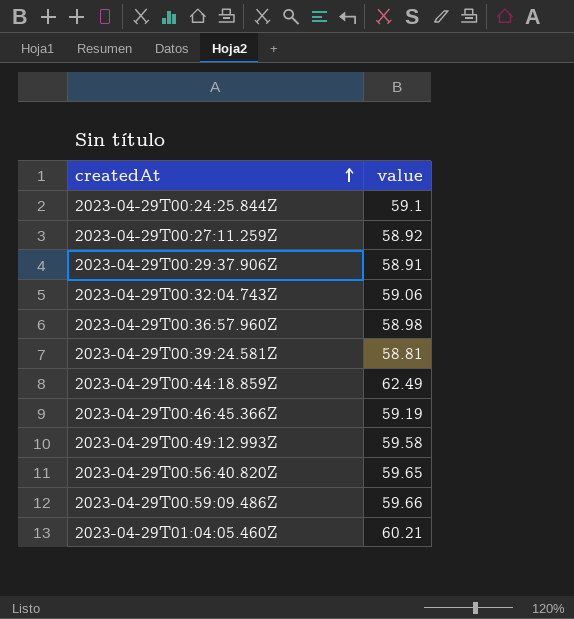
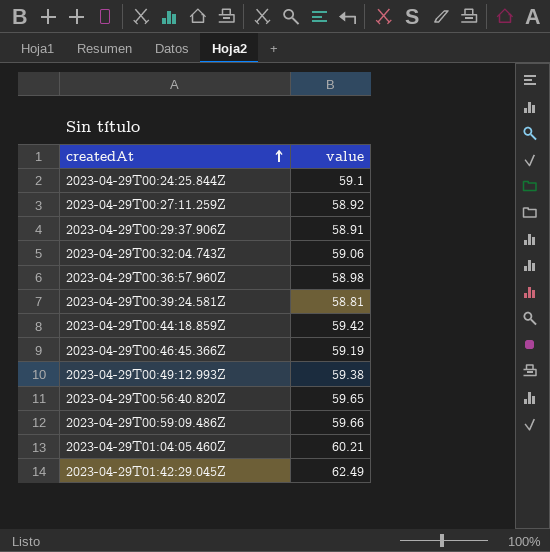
2023-04-29T00:44:18.859Z | value: 62.49 -> 59.42
2023-04-29T00:49:12.993Z | value: 59.58 -> 59.38
row 2023-04-29T01:42:29.045Z: none -> 62.49

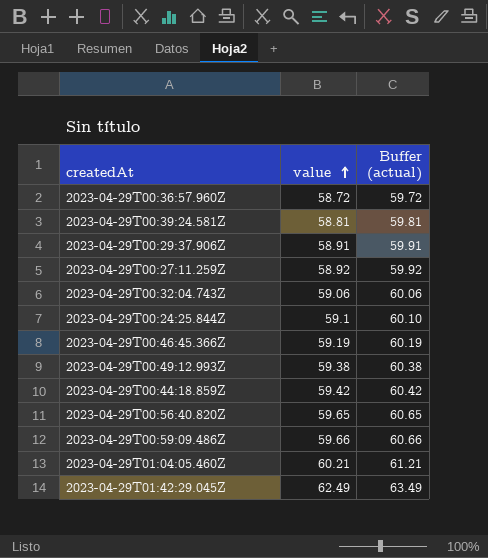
row order: createdAt ascending -> value ascending
column Buffer (actual) | formula: none -> [value] + 1
2023-04-29T00:36:57.960Z | value: 58.98 -> 58.72

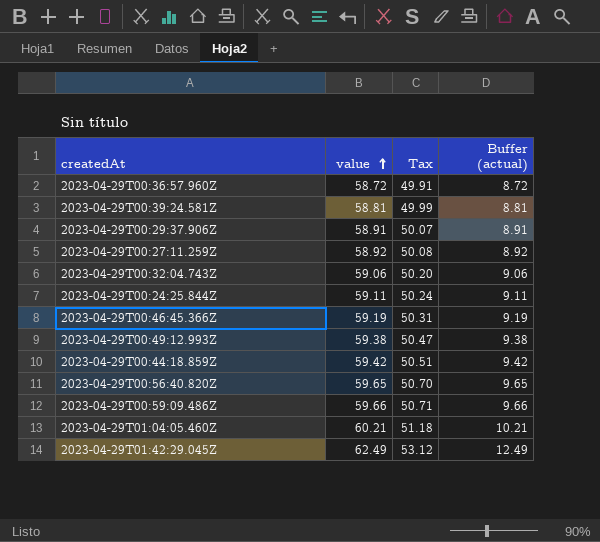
column Tax | formula: none -> [value] * 0.85
column Buffer (actual) | formula: [value] + 1 -> [value] - 50
2023-04-29T00:24:25.844Z | value: 59.1 -> 59.11

